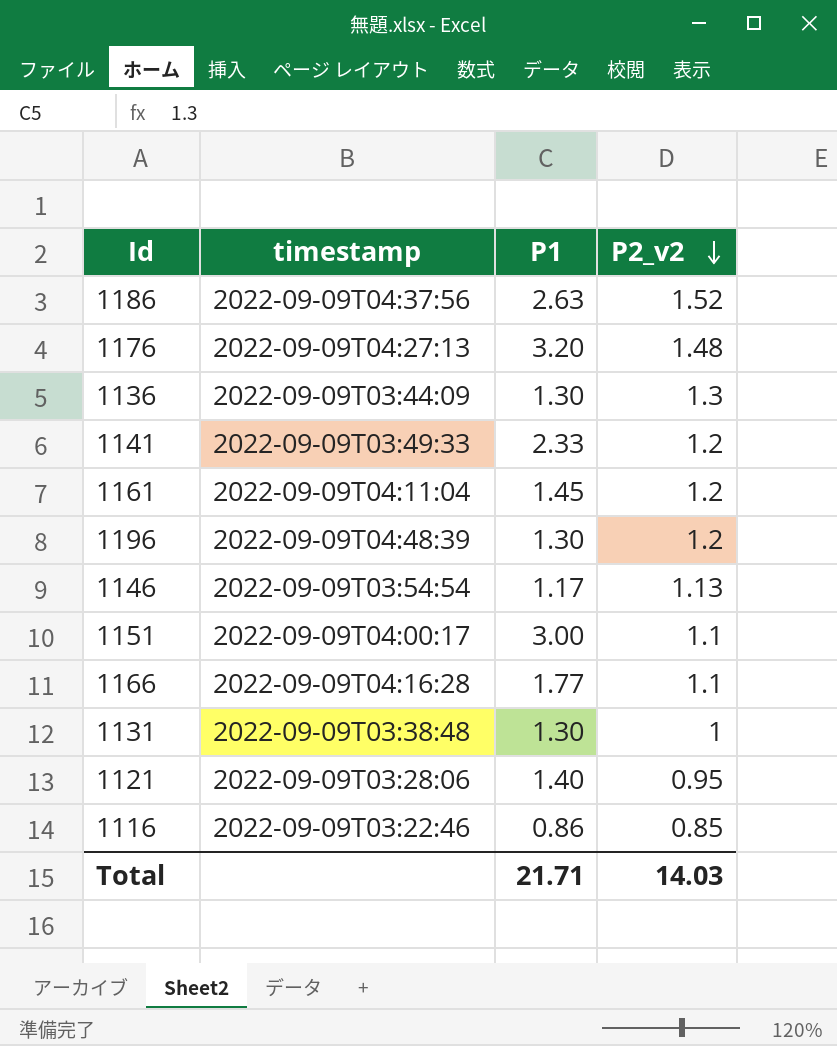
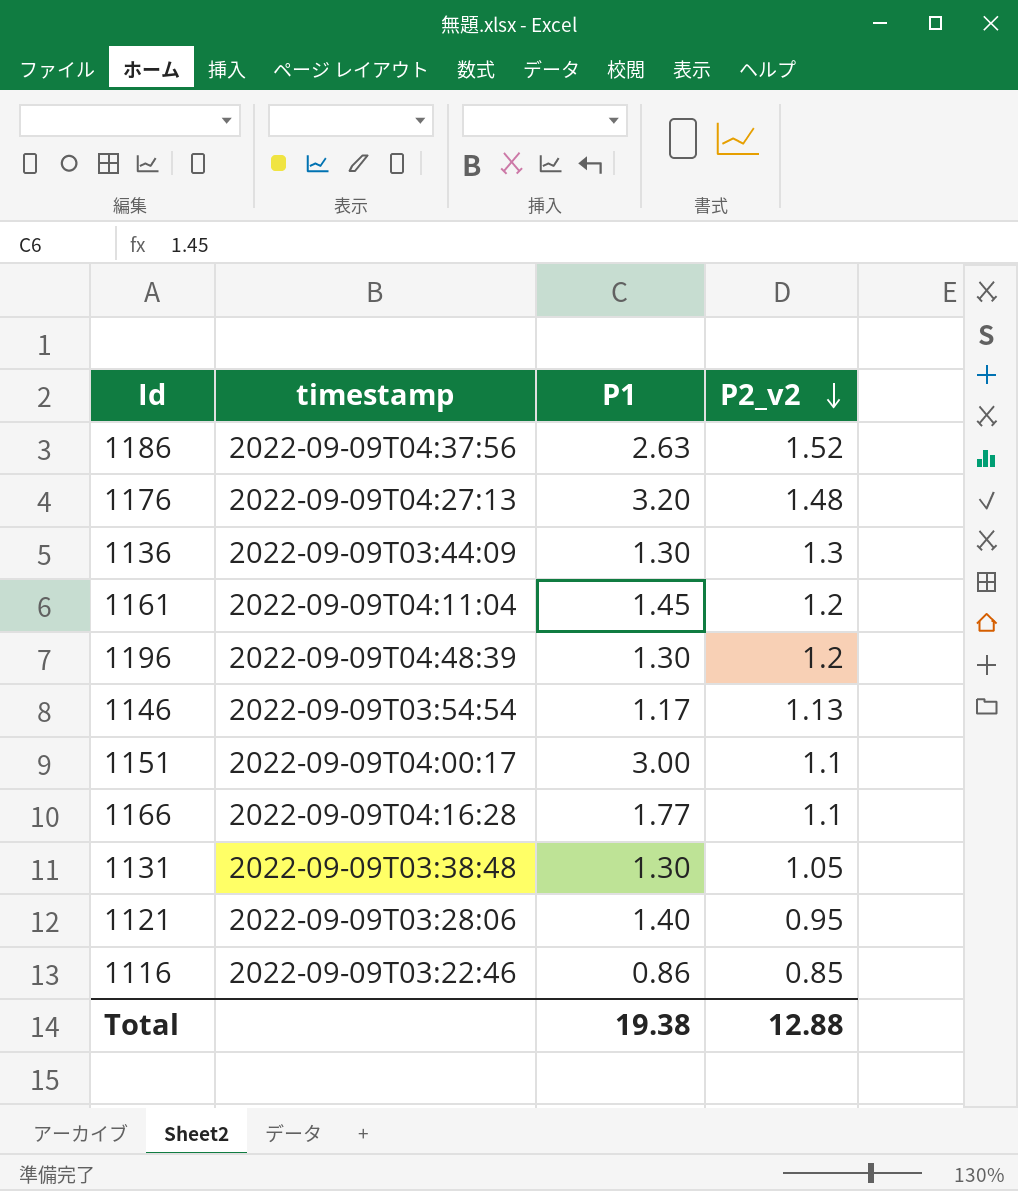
row 1141: 2022-09-09T03:49:33 | 2.33 | 1.2 -> none
1131 | P2_v2: 1 -> 1.05
Total | P1: 21.71 -> 19.38
Total | P2_v2: 14.03 -> 12.88

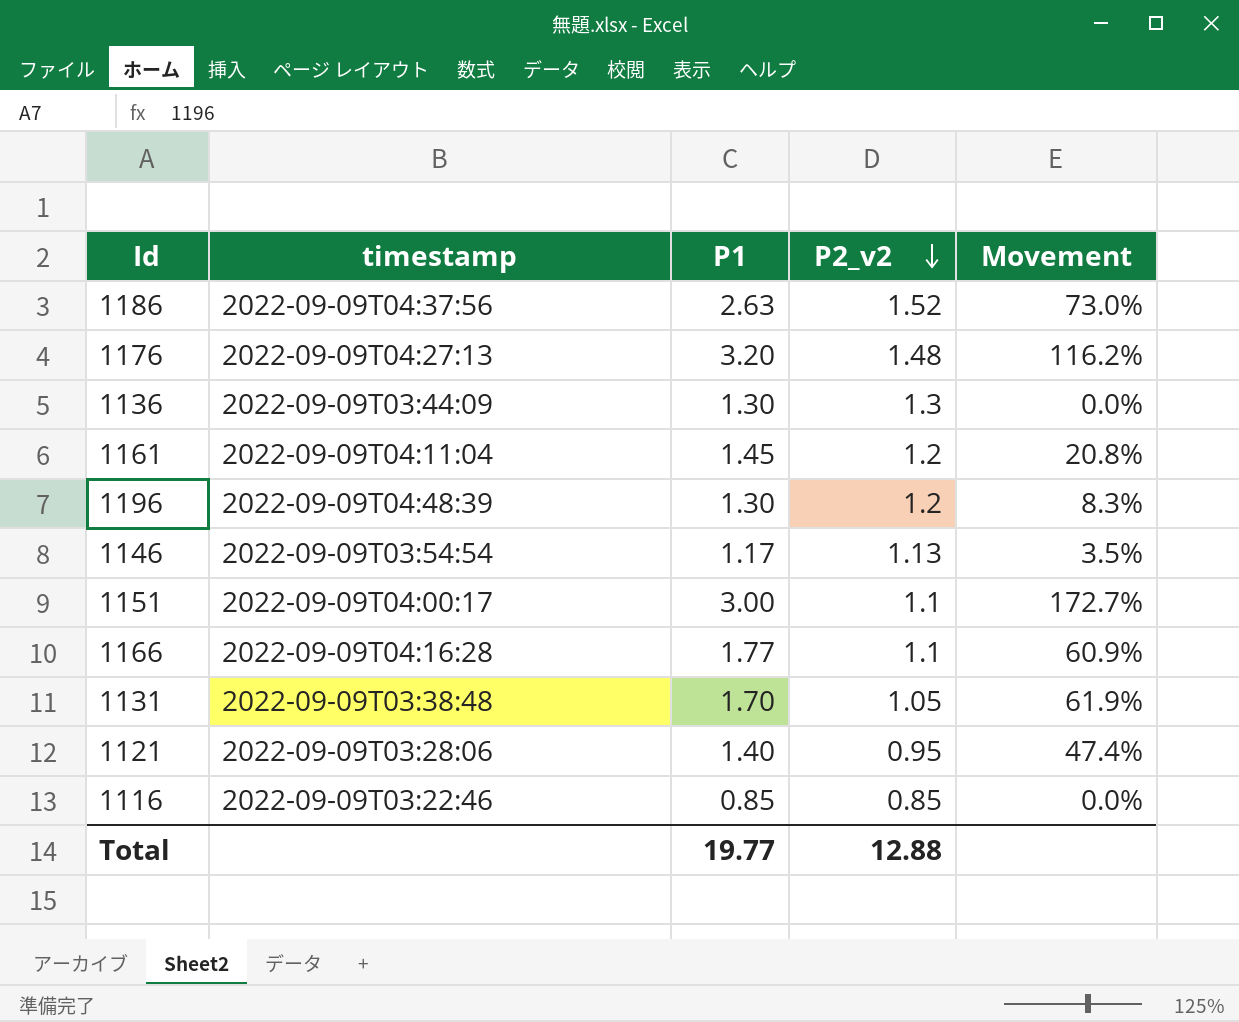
column Movement | formula: none -> ([P1] - [P2_v2]) / [P2_v2]
1131 | P1: 1.30 -> 1.70
1116 | P1: 0.86 -> 0.85
Total | P1: 19.38 -> 19.77

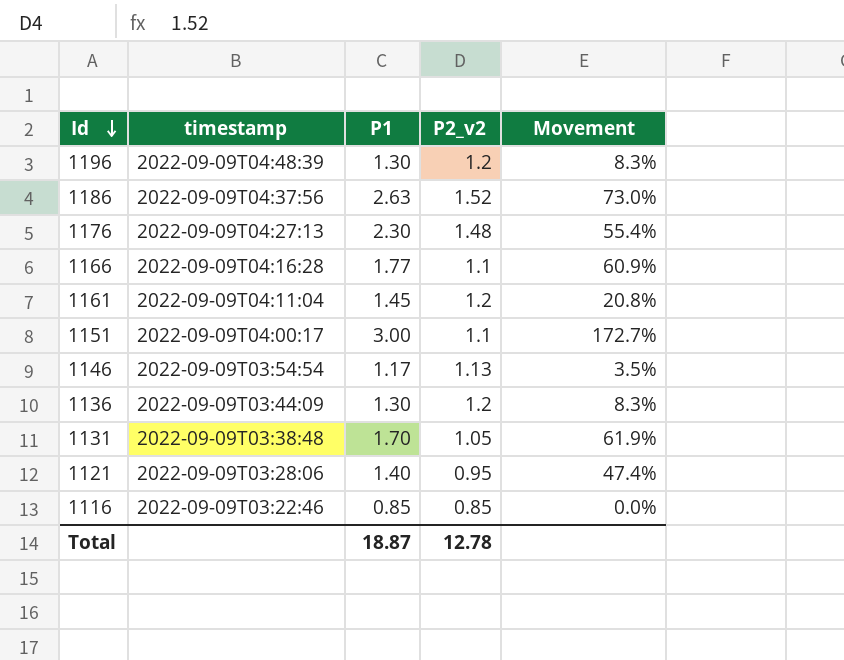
row order: P2_v2 descending -> Id descending
1176 | P1: 3.20 -> 2.30
1176 | Movement: 116.2% -> 55.4%
1136 | P2_v2: 1.3 -> 1.2
1136 | Movement: 0.0% -> 8.3%
Total | P1: 19.77 -> 18.87
Total | P2_v2: 12.88 -> 12.78

